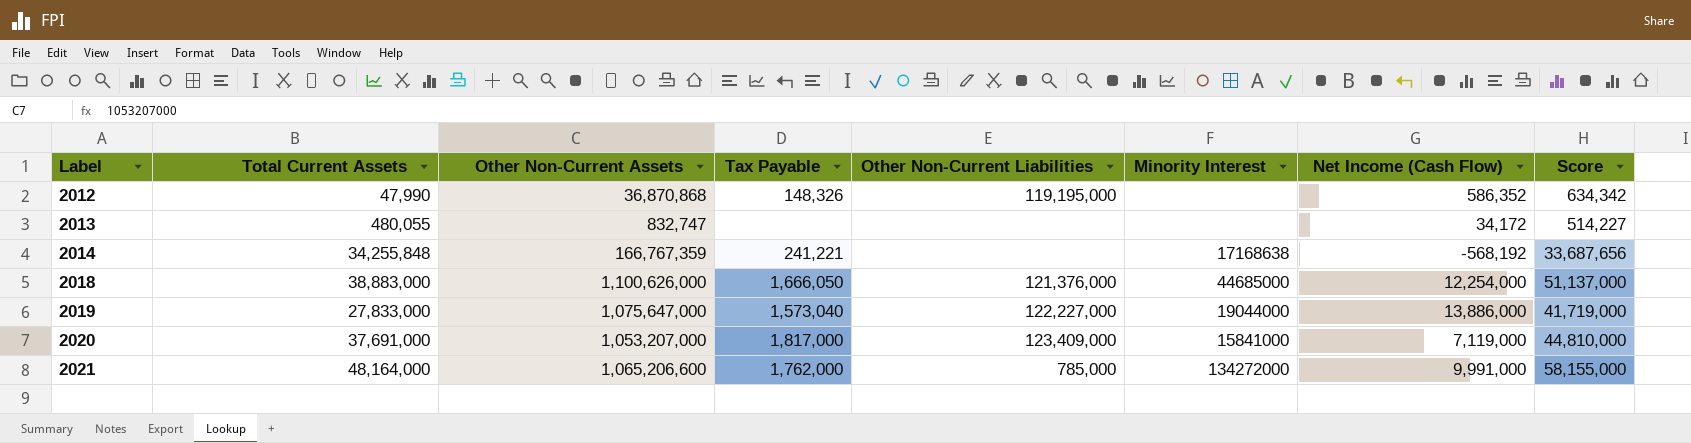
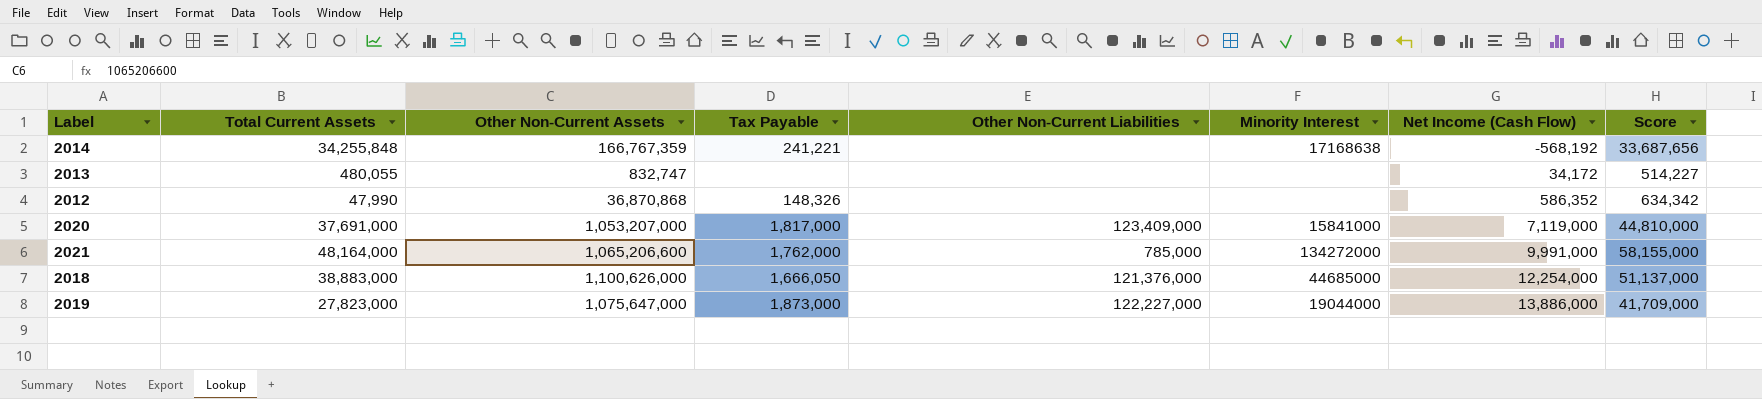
row order: Label ascending -> Net Income (Cash Flow) ascending
2012 | Other Non-Current Liabilities: 119,195,000 -> none
2019 | Total Current Assets: 27,833,000 -> 27,823,000
2019 | Tax Payable: 1,573,040 -> 1,873,000
2019 | Score: 41,719,000 -> 41,709,000

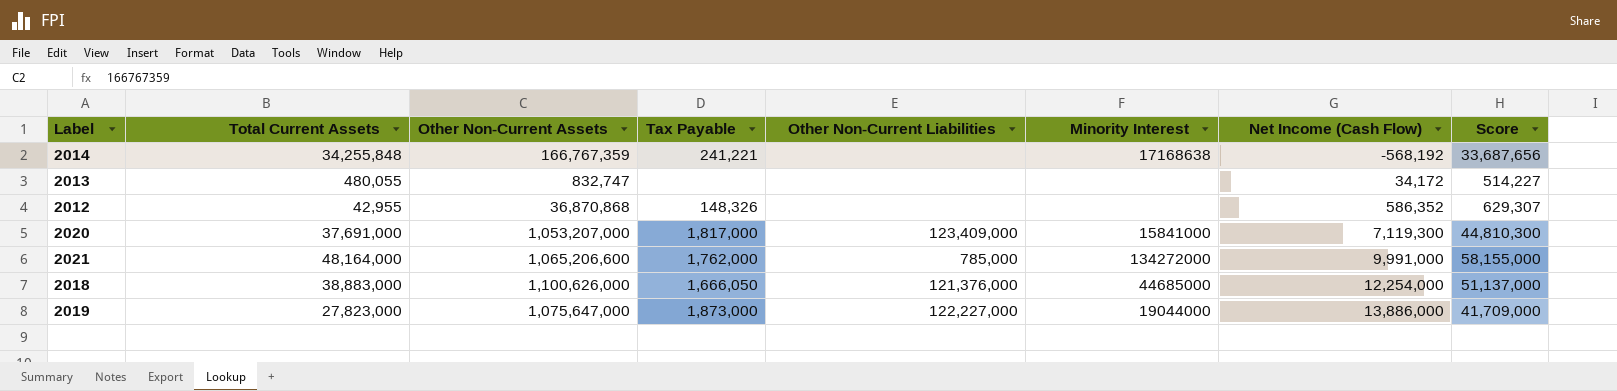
2012 | Total Current Assets: 47,990 -> 42,955
2012 | Score: 634,342 -> 629,307
2020 | Net Income (Cash Flow): 7,119,000 -> 7,119,300
2020 | Score: 44,810,000 -> 44,810,300

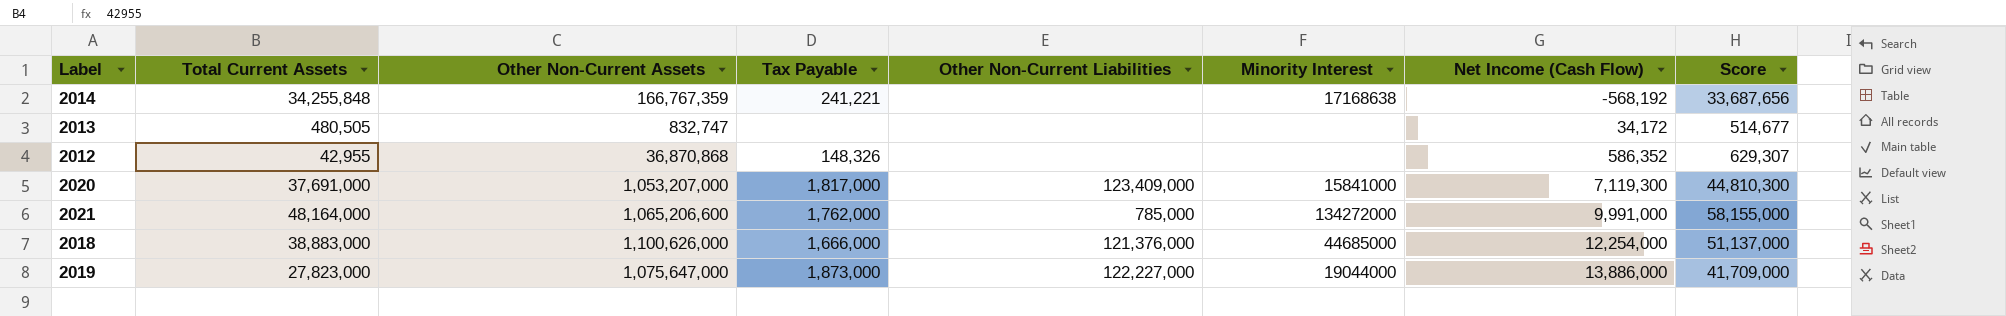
2013 | Total Current Assets: 480,055 -> 480,505
2013 | Score: 514,227 -> 514,677
2018 | Tax Payable: 1,666,050 -> 1,666,000

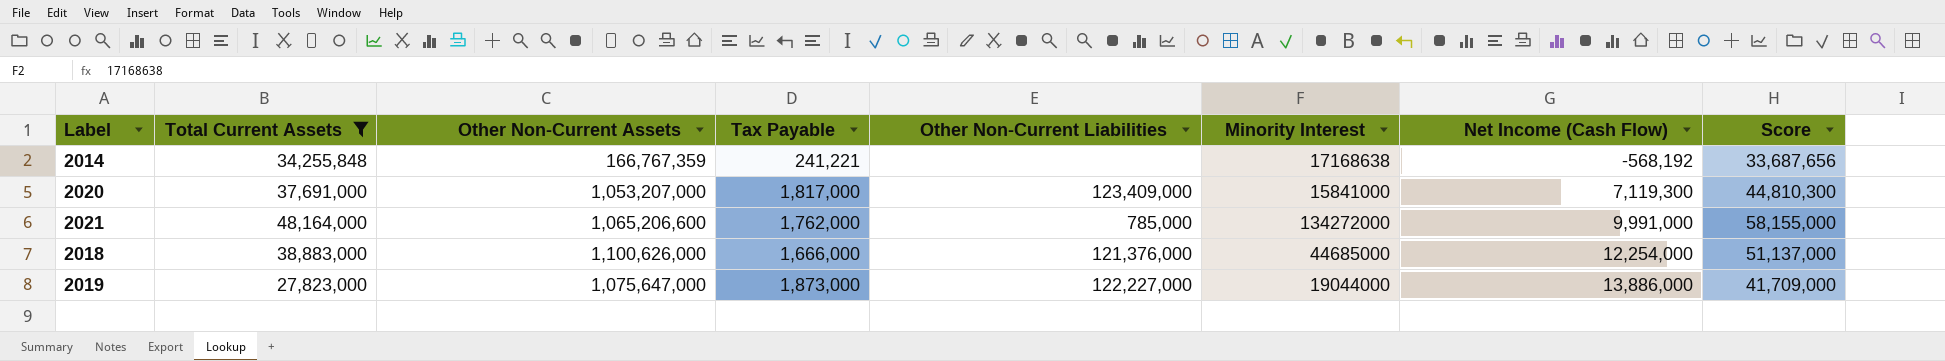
filter: none -> Total Current Assets >= 27,823,000

